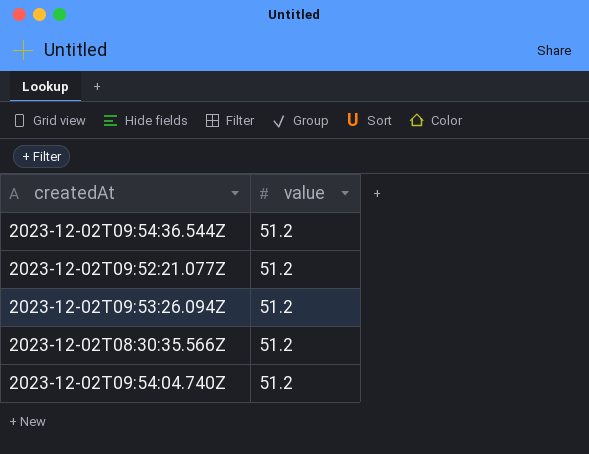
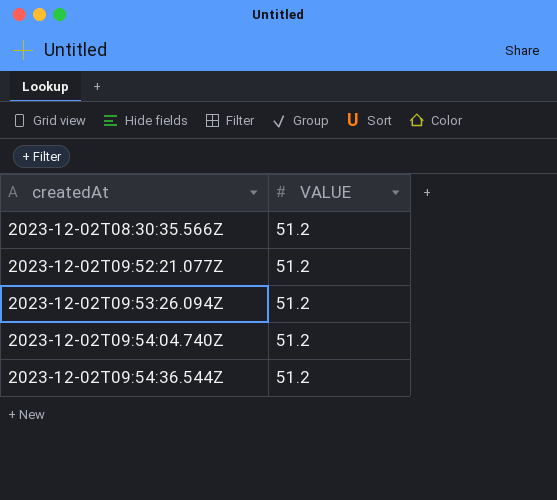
row order: none -> createdAt ascending
column name: value -> VALUE

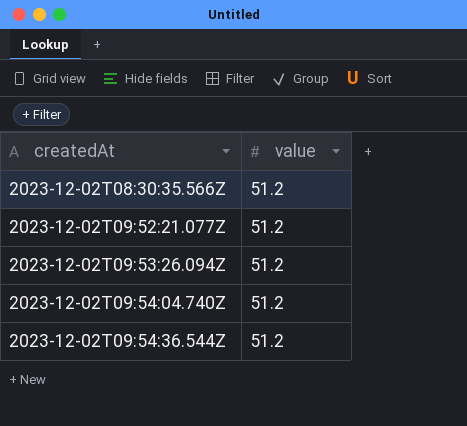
column name: VALUE -> value

